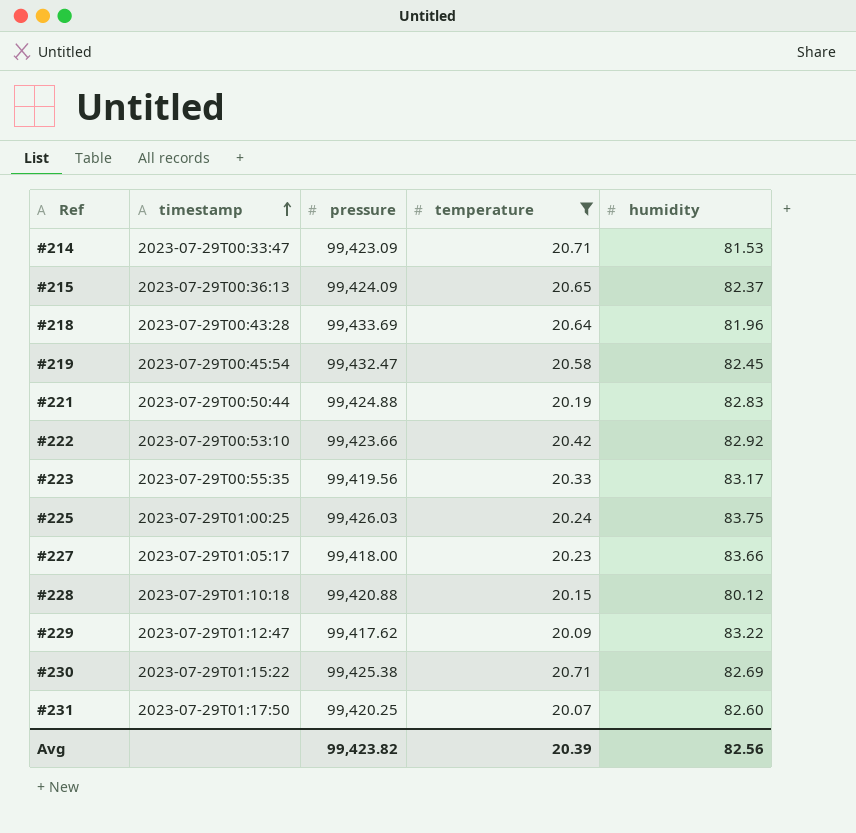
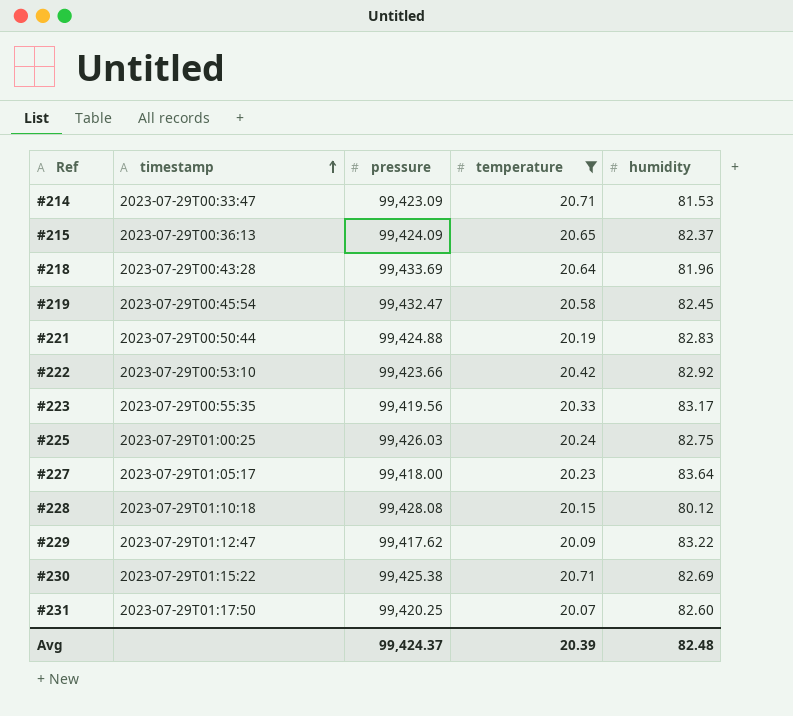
#225 | humidity: 83.75 -> 82.75
#227 | humidity: 83.66 -> 83.64
#228 | pressure: 99,420.88 -> 99,428.08
Avg | pressure: 99,423.82 -> 99,424.37
Avg | humidity: 82.56 -> 82.48

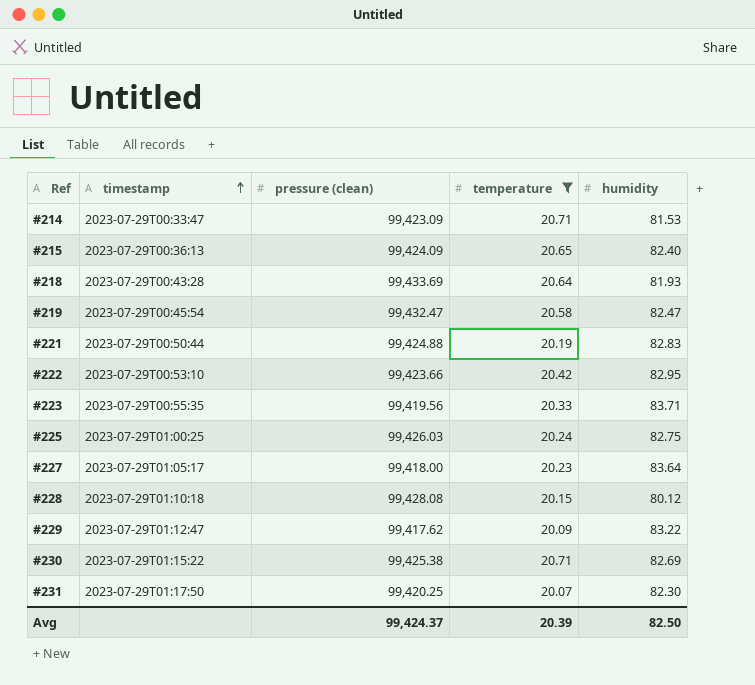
column name: pressure -> pressure (clean)
#215 | humidity: 82.37 -> 82.40
#218 | humidity: 81.96 -> 81.93
#219 | humidity: 82.45 -> 82.47
#222 | humidity: 82.92 -> 82.95
#223 | humidity: 83.17 -> 83.71
#231 | humidity: 82.60 -> 82.30
Avg | humidity: 82.48 -> 82.50

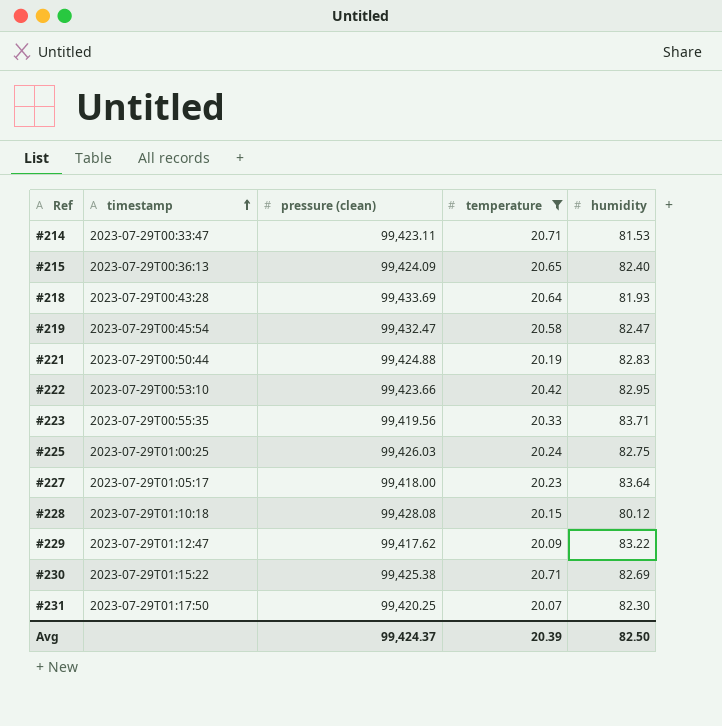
#214 | pressure (clean): 99,423.09 -> 99,423.11

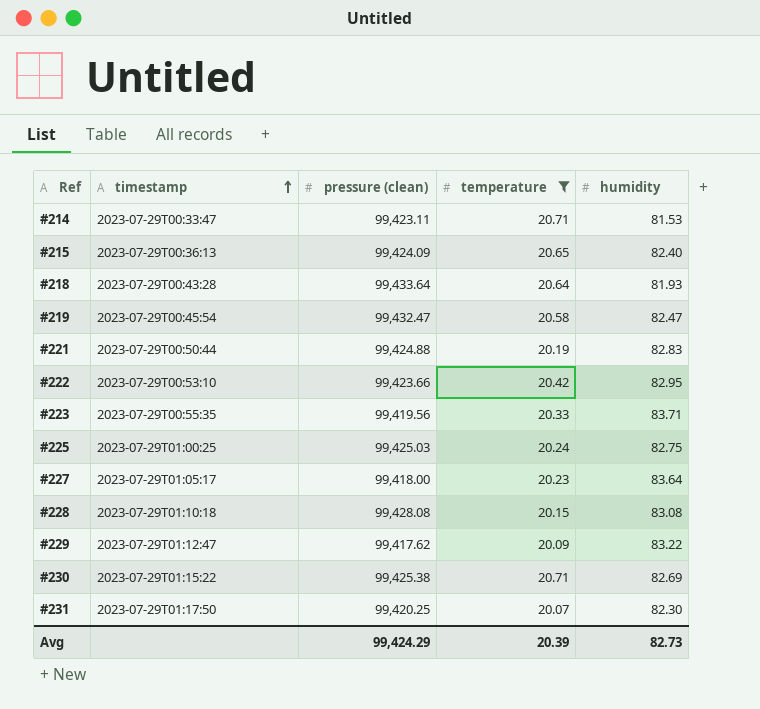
#218 | pressure (clean): 99,433.69 -> 99,433.64
#225 | pressure (clean): 99,426.03 -> 99,425.03
#228 | humidity: 80.12 -> 83.08
Avg | pressure (clean): 99,424.37 -> 99,424.29
Avg | humidity: 82.50 -> 82.73

